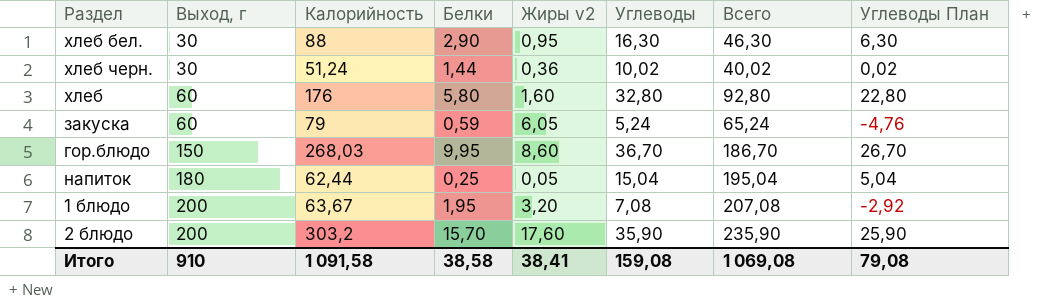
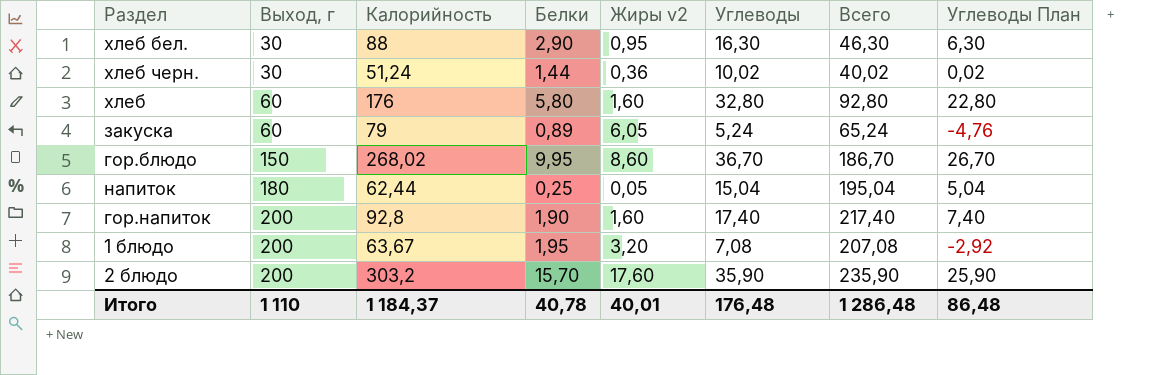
закуска | Белки: 0,59 -> 0,89
гор.блюдо | Калорийность: 268,03 -> 268,02
row гор.напиток: none -> 200 | 92,8 | 1,90 | 1,60 | 17,40 | 217,40 | 7,40
Итого | Выход, г: 910 -> 1 110
Итого | Калорийность: 1 091,58 -> 1 184,37
Итого | Белки: 38,58 -> 40,78
Итого | Жиры v2: 38,41 -> 40,01
Итого | Углеводы: 159,08 -> 176,48
Итого | Всего: 1 069,08 -> 1 286,48
Итого | Углеводы План: 79,08 -> 86,48

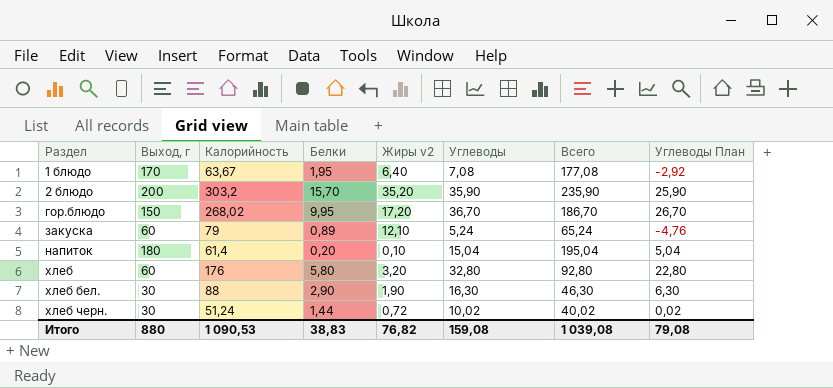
row order: Выход, г ascending -> Раздел ascending
row гор.напиток: 200 | 92,8 | 1,90 | 1,60 | 17,40 | 217,40 | 7,40 -> none
1 блюдо | Выход, г: 200 -> 170
1 блюдо | Жиры v2: 3,20 -> 6,40
1 блюдо | Всего: 207,08 -> 177,08
2 блюдо | Жиры v2: 17,60 -> 35,20
гор.блюдо | Жиры v2: 8,60 -> 17,20
закуска | Жиры v2: 6,05 -> 12,10
напиток | Калорийность: 62,44 -> 61,4
напиток | Белки: 0,25 -> 0,20
напиток | Жиры v2: 0,05 -> 0,10
хлеб | Жиры v2: 1,60 -> 3,20
хлеб бел. | Жиры v2: 0,95 -> 1,90
хлеб черн. | Жиры v2: 0,36 -> 0,72
Итого | Выход, г: 1 110 -> 880
Итого | Калорийность: 1 184,37 -> 1 090,53
Итого | Белки: 40,78 -> 38,83
Итого | Жиры v2: 40,01 -> 76,82
Итого | Углеводы: 176,48 -> 159,08
Итого | Всего: 1 286,48 -> 1 039,08
Итого | Углеводы План: 86,48 -> 79,08

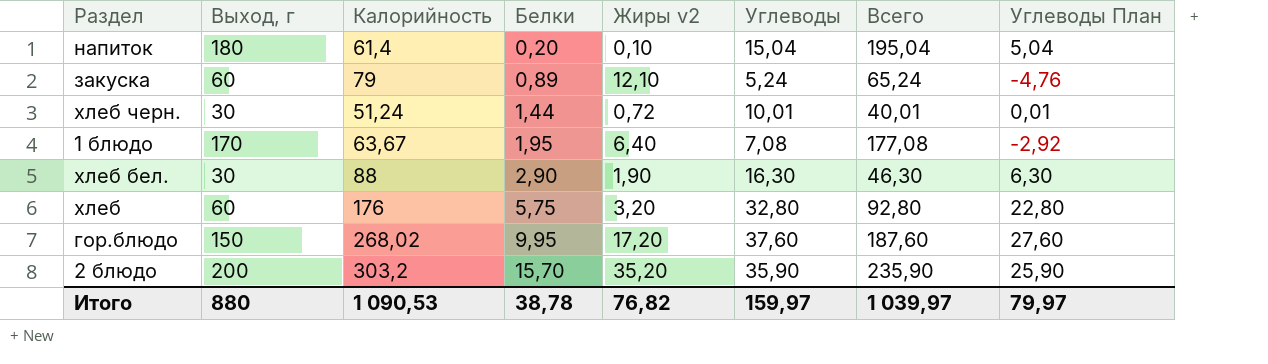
row order: Раздел ascending -> Белки ascending
хлеб черн. | Углеводы: 10,02 -> 10,01
хлеб черн. | Всего: 40,02 -> 40,01
хлеб черн. | Углеводы План: 0,02 -> 0,01
хлеб | Белки: 5,80 -> 5,75
гор.блюдо | Углеводы: 36,70 -> 37,60
гор.блюдо | Всего: 186,70 -> 187,60
гор.блюдо | Углеводы План: 26,70 -> 27,60
Итого | Белки: 38,83 -> 38,78
Итого | Углеводы: 159,08 -> 159,97
Итого | Всего: 1 039,08 -> 1 039,97
Итого | Углеводы План: 79,08 -> 79,97

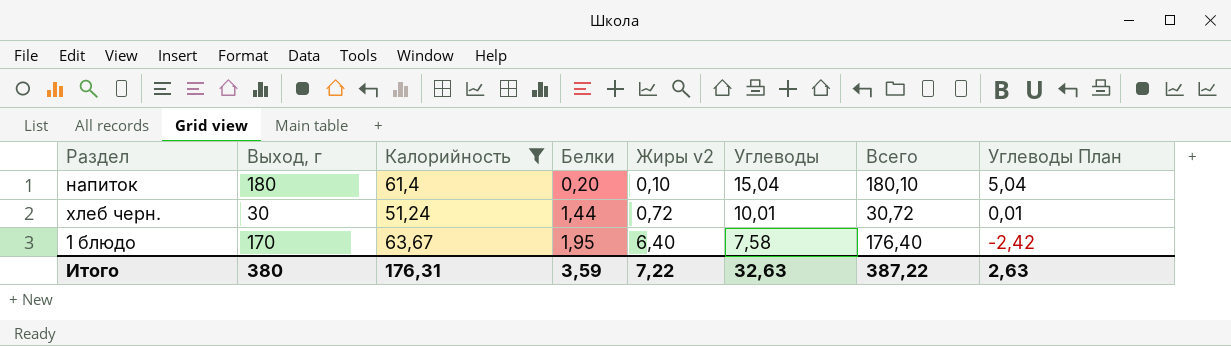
filter: none -> Калорийность <= 63,67
column Всего | formula: [Выход, г] + [Углеводы] -> [Выход, г] + [Жиры v2]
1 блюдо | Углеводы: 7,08 -> 7,58
1 блюдо | Углеводы План: -2,92 -> -2,42
Итого | Выход, г: 880 -> 380
Итого | Калорийность: 1 090,53 -> 176,31
Итого | Белки: 38,78 -> 3,59
Итого | Жиры v2: 76,82 -> 7,22
Итого | Углеводы: 159,97 -> 32,63
Итого | Всего: 1 039,97 -> 387,22
Итого | Углеводы План: 79,97 -> 2,63

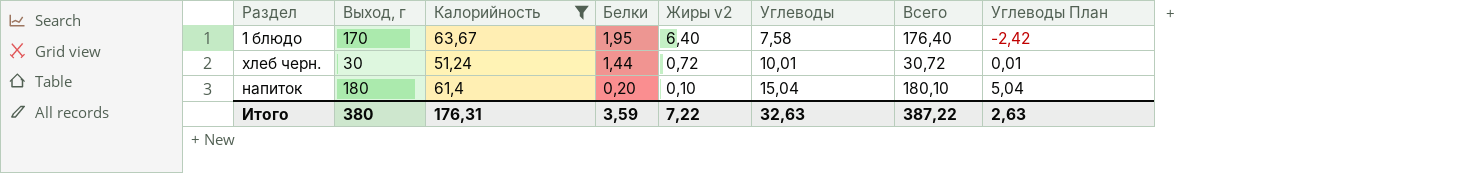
row order: Белки ascending -> Белки descending

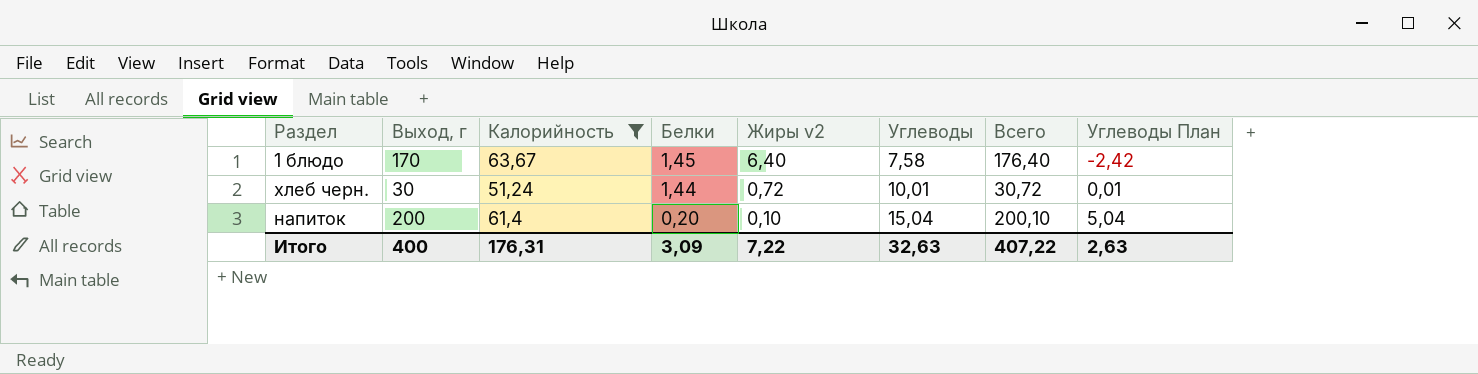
1 блюдо | Белки: 1,95 -> 1,45
напиток | Выход, г: 180 -> 200
напиток | Всего: 180,10 -> 200,10
Итого | Выход, г: 380 -> 400
Итого | Белки: 3,59 -> 3,09
Итого | Всего: 387,22 -> 407,22

